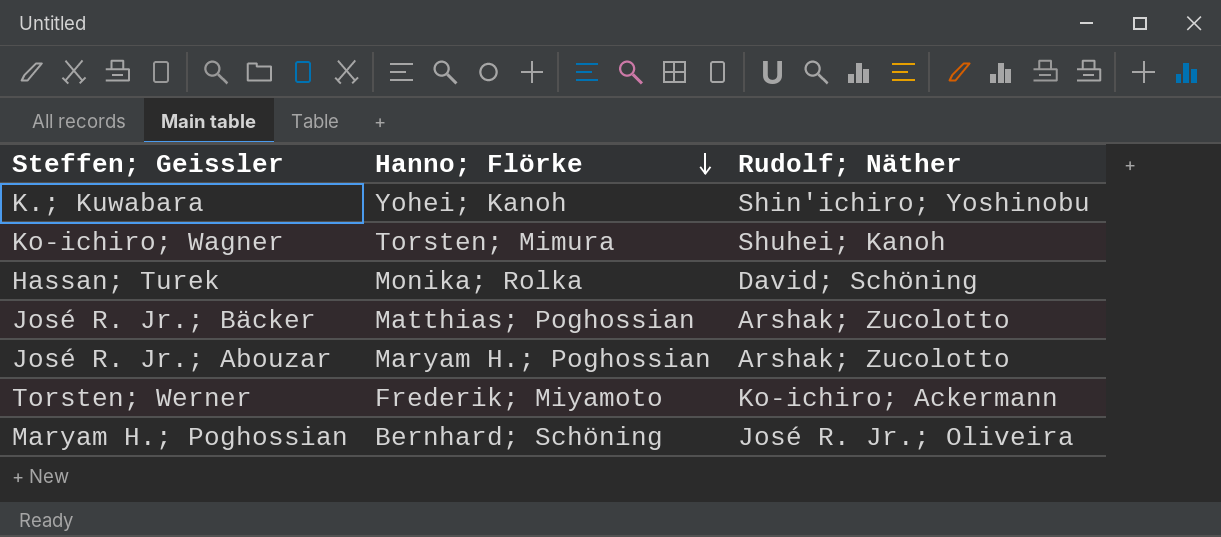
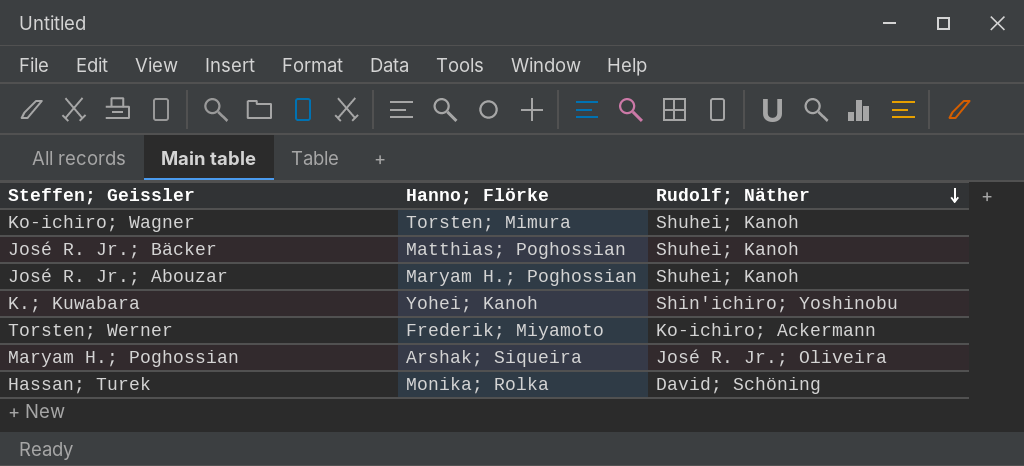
row order: Hanno; Flörke descending -> Rudolf; Näther descending
José R. Jr.; Bäcker | Rudolf; Näther: Arshak; Zucolotto -> Shuhei; Kanoh
José R. Jr.; Abouzar | Rudolf; Näther: Arshak; Zucolotto -> Shuhei; Kanoh
Maryam H.; Poghossian | Hanno; Flörke: Bernhard; Schöning -> Arshak; Siqueira

